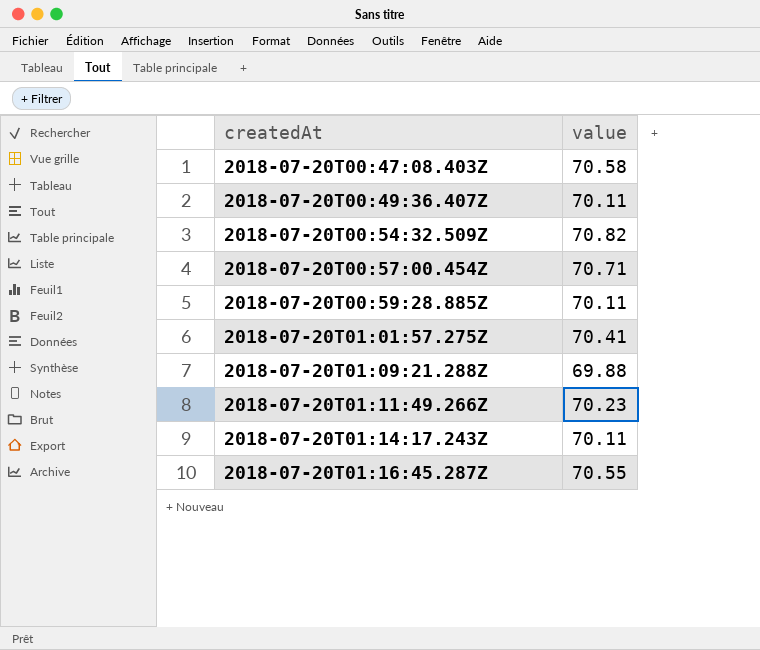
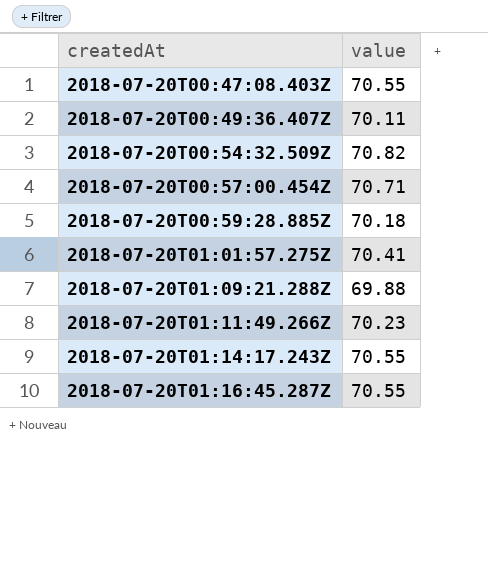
2018-07-20T00:47:08.403Z | value: 70.58 -> 70.55
2018-07-20T00:59:28.885Z | value: 70.11 -> 70.18
2018-07-20T01:14:17.243Z | value: 70.11 -> 70.55

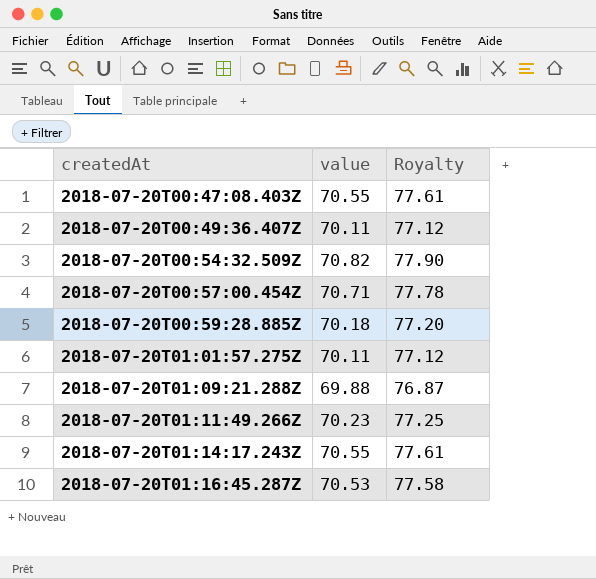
column Royalty | formula: none -> [value] * 1.1
2018-07-20T01:01:57.275Z | value: 70.41 -> 70.11
2018-07-20T01:16:45.287Z | value: 70.55 -> 70.53

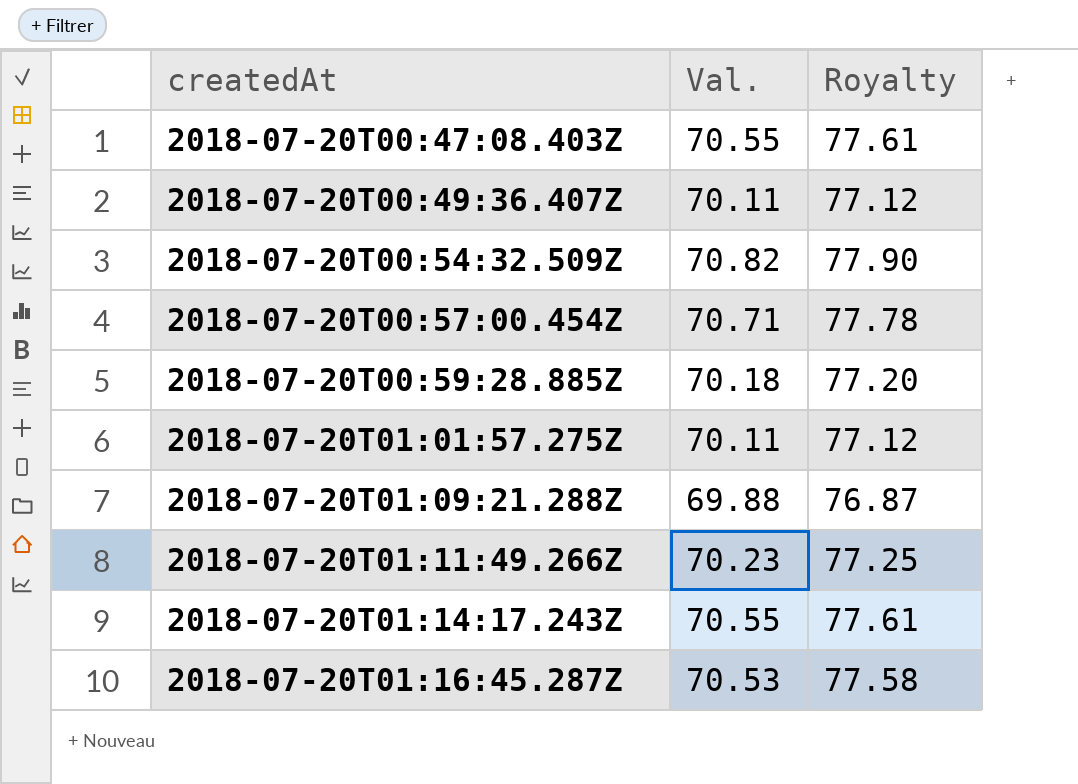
column name: value -> Val.

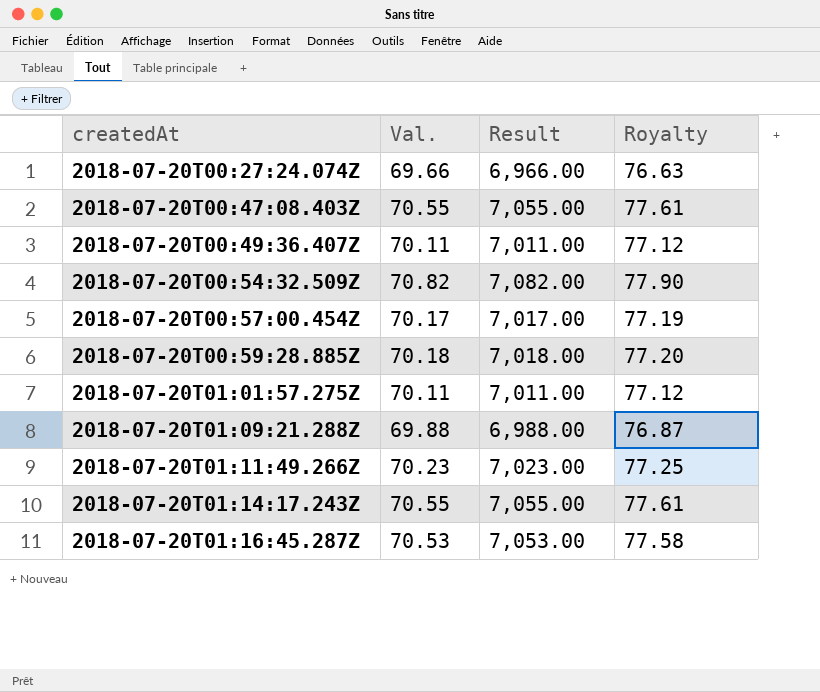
column Result | formula: none -> [Val.] * 100
row 2018-07-20T00:27:24.074Z: none -> 69.66 | 6,966.00 | 76.63
2018-07-20T00:57:00.454Z | Val.: 70.71 -> 70.17
2018-07-20T00:57:00.454Z | Royalty: 77.78 -> 77.19

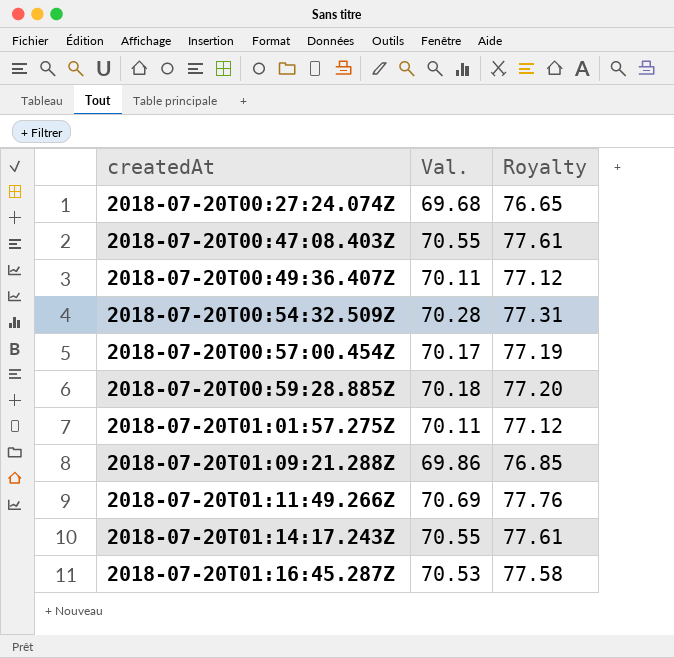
column Result | formula: [Val.] * 100 -> none
2018-07-20T00:27:24.074Z | Val.: 69.66 -> 69.68
2018-07-20T00:27:24.074Z | Royalty: 76.63 -> 76.65
2018-07-20T00:54:32.509Z | Val.: 70.82 -> 70.28
2018-07-20T00:54:32.509Z | Royalty: 77.90 -> 77.31
2018-07-20T01:09:21.288Z | Val.: 69.88 -> 69.86
2018-07-20T01:09:21.288Z | Royalty: 76.87 -> 76.85
2018-07-20T01:11:49.266Z | Val.: 70.23 -> 70.69
2018-07-20T01:11:49.266Z | Royalty: 77.25 -> 77.76

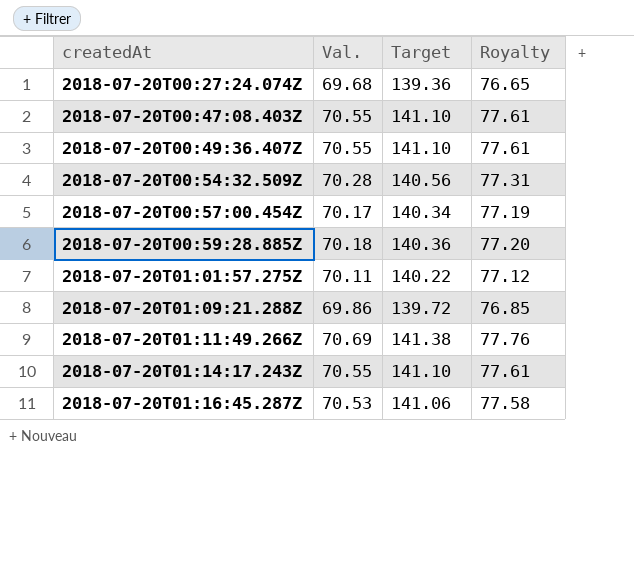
column Target | formula: none -> [Val.] * 2
2018-07-20T00:49:36.407Z | Val.: 70.11 -> 70.55
2018-07-20T00:49:36.407Z | Royalty: 77.12 -> 77.61

